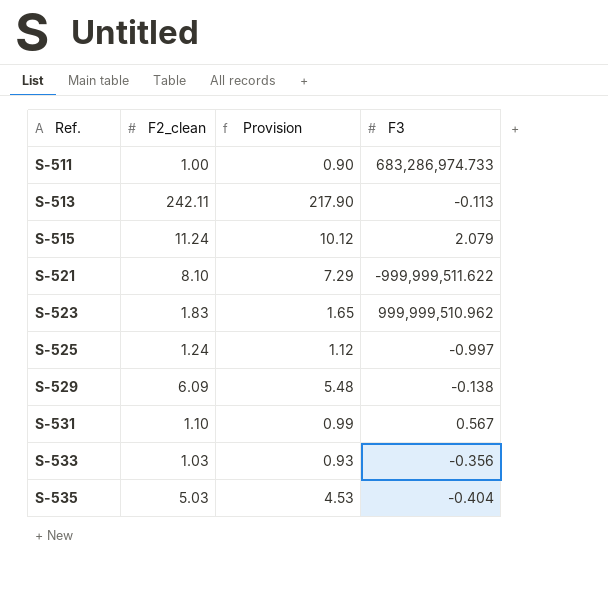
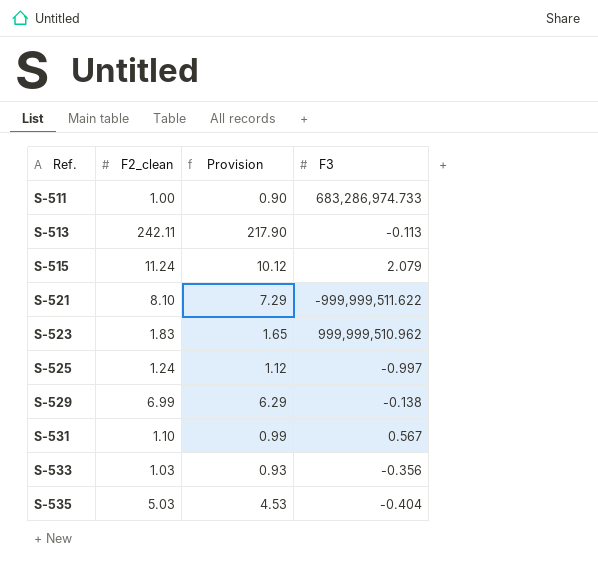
S-529 | F2_clean: 6.09 -> 6.99
S-529 | Provision: 5.48 -> 6.29

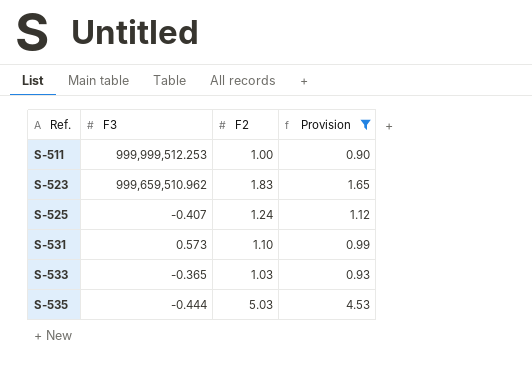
filter: none -> Provision <= 4.53
column F3 | position: 4 -> 2
column name: F2_clean -> F2
S-511 | F3: 683,286,974.733 -> 999,999,512.253
S-523 | F3: 999,999,510.962 -> 999,659,510.962
S-525 | F3: -0.997 -> -0.407
S-531 | F3: 0.567 -> 0.573
S-533 | F3: -0.356 -> -0.365
S-535 | F3: -0.404 -> -0.444

